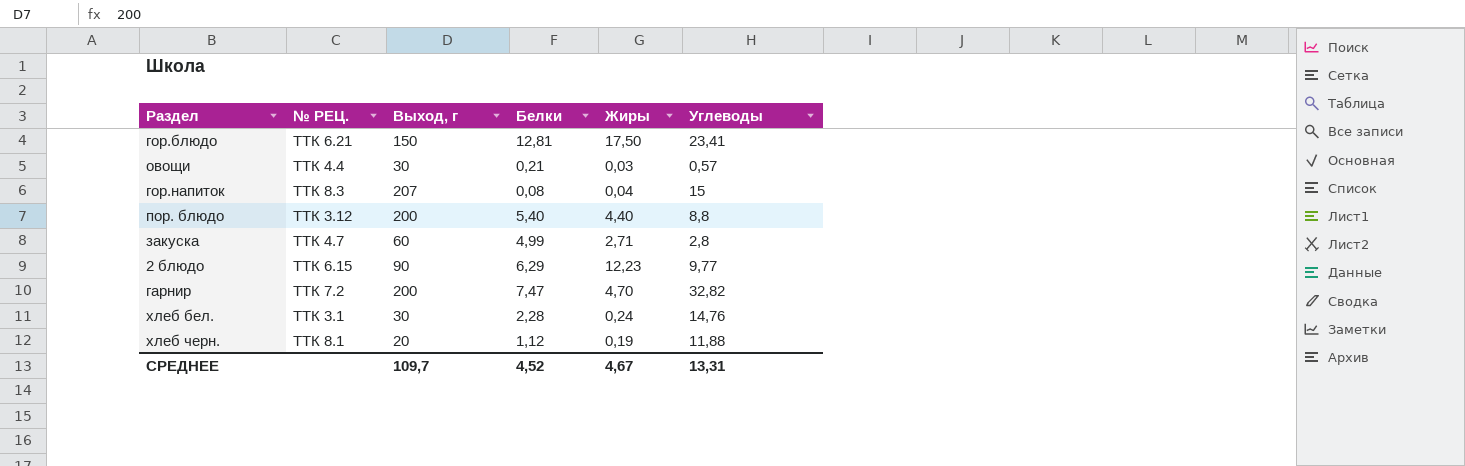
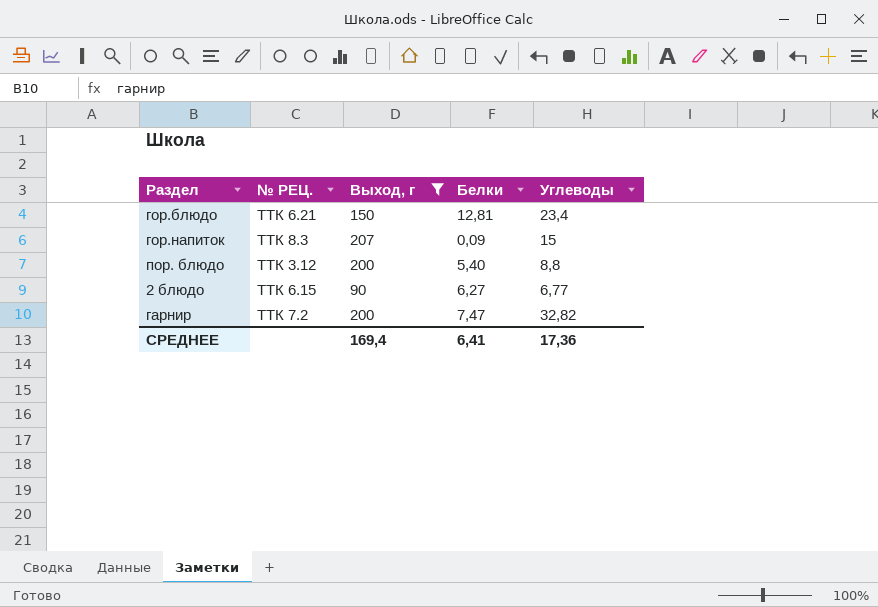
filter: none -> Выход, г >= 90
column Жиры | position: 5 -> none
гор.блюдо | Углеводы: 23,41 -> 23,4
гор.напиток | Белки: 0,08 -> 0,09
2 блюдо | Белки: 6,29 -> 6,27
2 блюдо | Углеводы: 9,77 -> 6,77
СРЕДНЕЕ | Выход, г: 109,7 -> 169,4
СРЕДНЕЕ | Белки: 4,52 -> 6,41
СРЕДНЕЕ | Углеводы: 13,31 -> 17,36

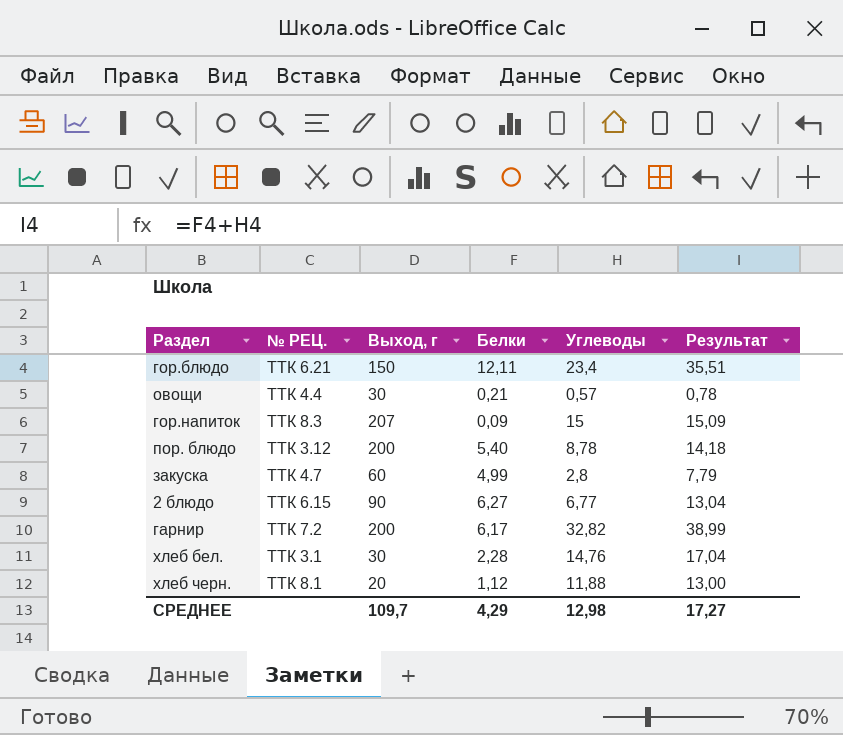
filter: Выход, г >= 90 -> none
column Результат | formula: none -> [Белки] + [Углеводы]
гор.блюдо | Белки: 12,81 -> 12,11
пор. блюдо | Углеводы: 8,8 -> 8,78
гарнир | Белки: 7,47 -> 6,17
СРЕДНЕЕ | Выход, г: 169,4 -> 109,7
СРЕДНЕЕ | Белки: 6,41 -> 4,29
СРЕДНЕЕ | Углеводы: 17,36 -> 12,98

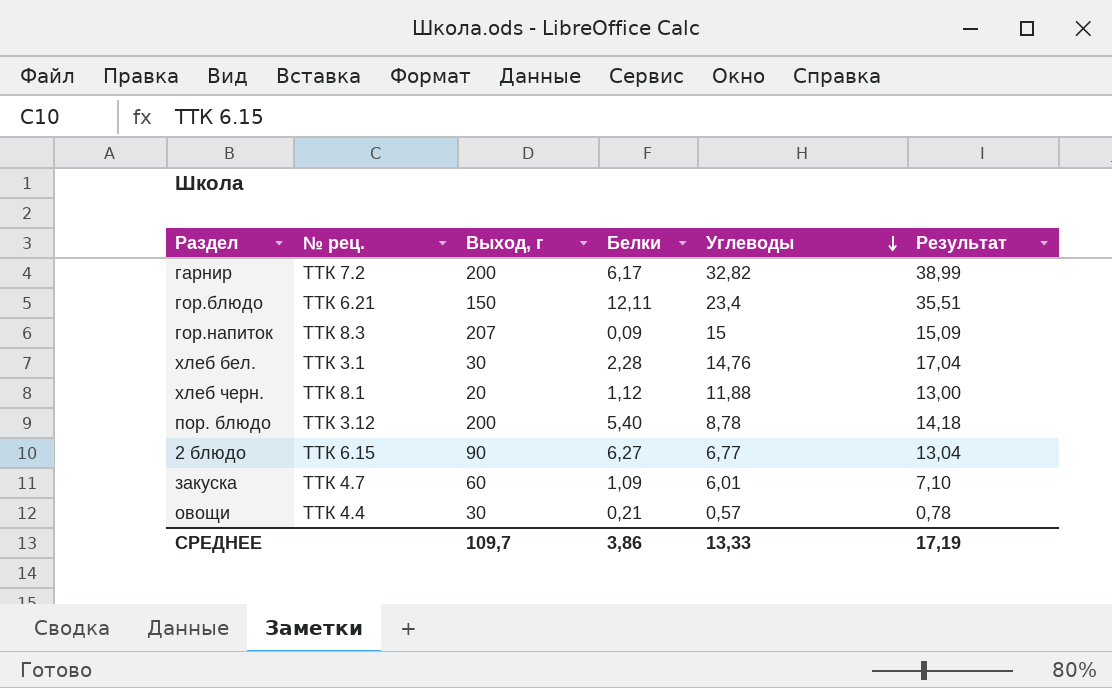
row order: none -> Углеводы descending
column name: № РЕЦ. -> № рец.
закуска | Белки: 4,99 -> 1,09
закуска | Углеводы: 2,8 -> 6,01
закуска | Результат: 7,79 -> 7,10
СРЕДНЕЕ | Белки: 4,29 -> 3,86
СРЕДНЕЕ | Углеводы: 12,98 -> 13,33
СРЕДНЕЕ | Результат: 17,27 -> 17,19

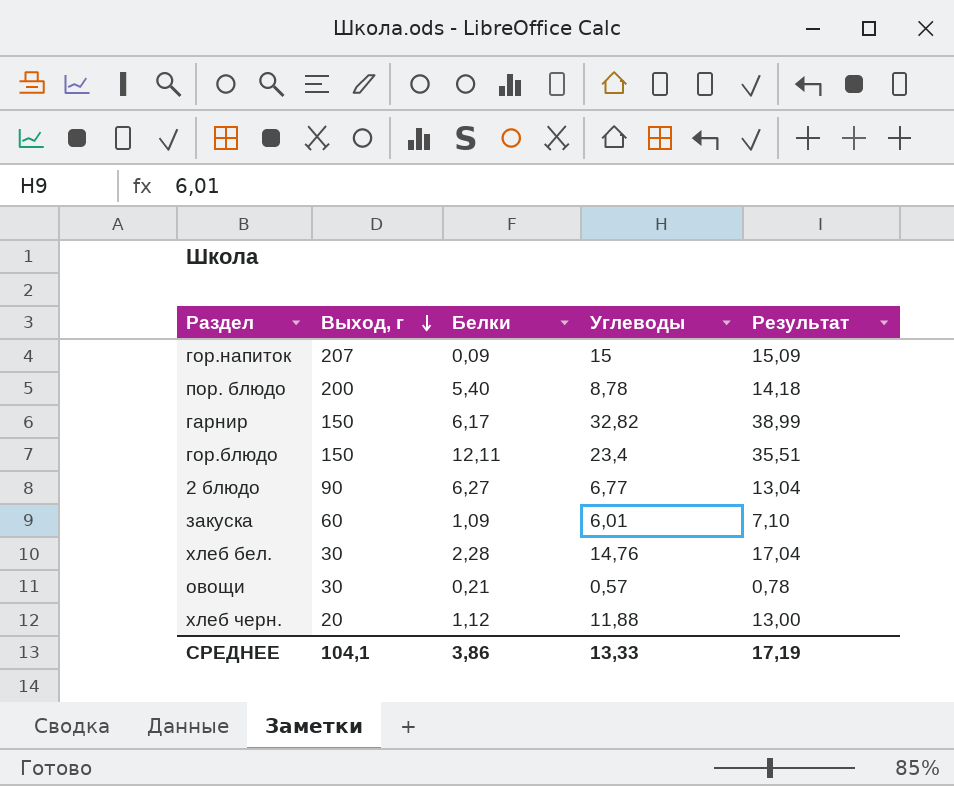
row order: Углеводы descending -> Выход, г descending
column № рец. | position: 2 -> none
гарнир | Выход, г: 200 -> 150
СРЕДНЕЕ | Выход, г: 109,7 -> 104,1

